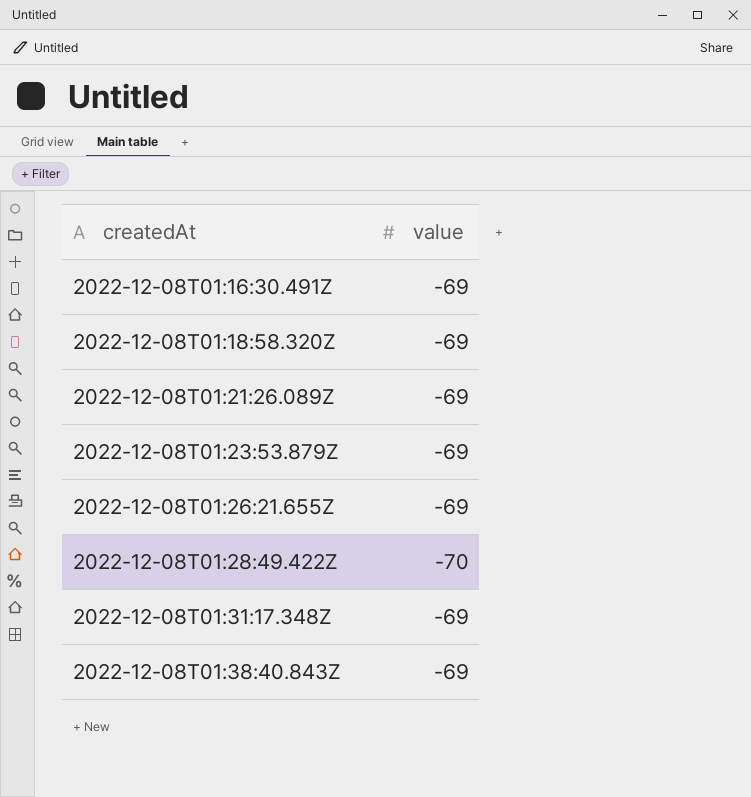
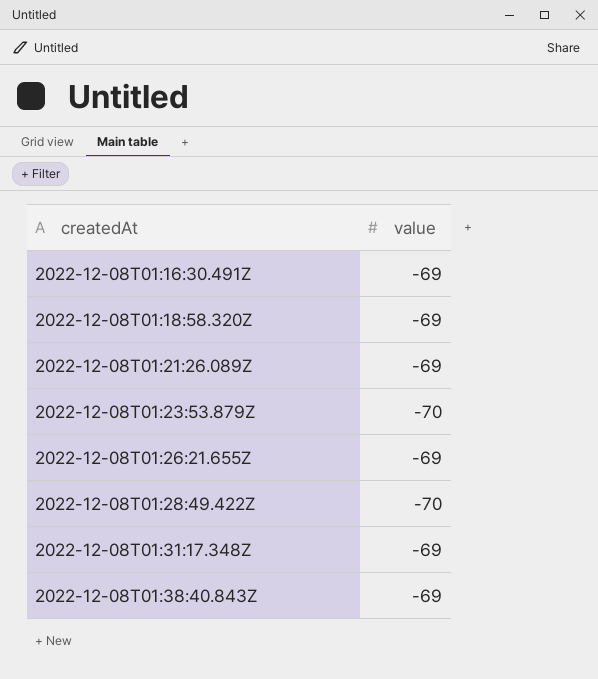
2022-12-08T01:23:53.879Z | value: -69 -> -70

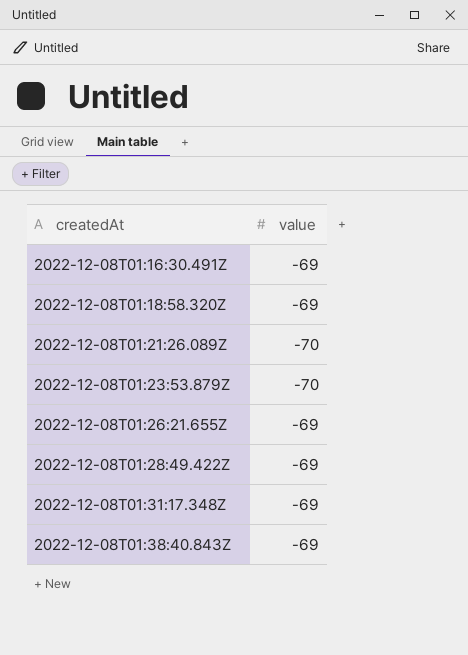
2022-12-08T01:21:26.089Z | value: -69 -> -70
2022-12-08T01:28:49.422Z | value: -70 -> -69

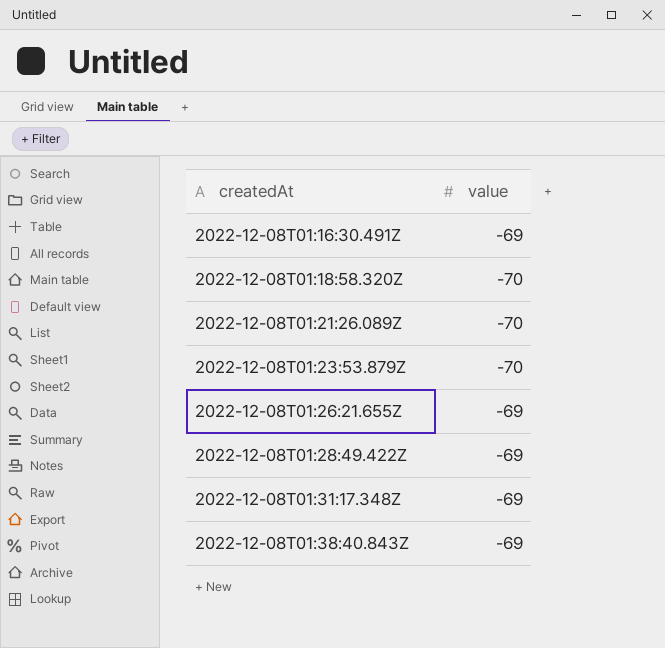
2022-12-08T01:18:58.320Z | value: -69 -> -70

